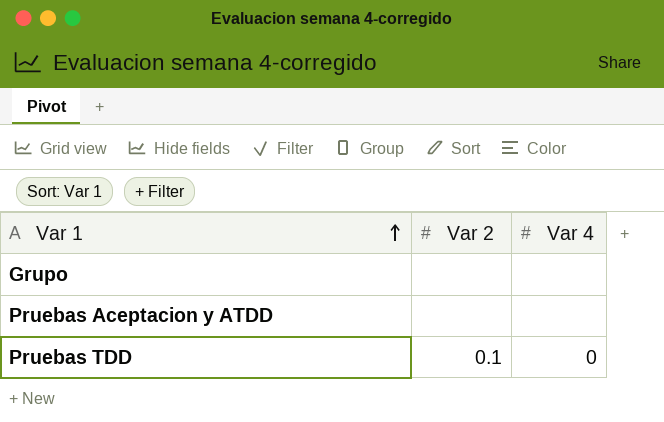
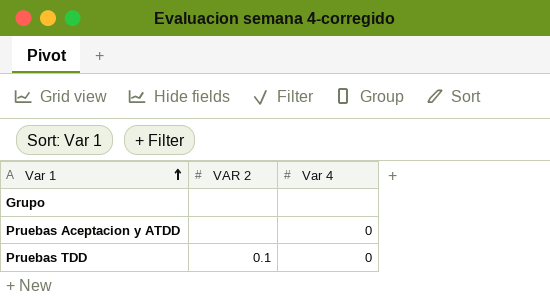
column name: Var 2 -> VAR 2
Pruebas Aceptacion y ATDD | Var 4: none -> 0

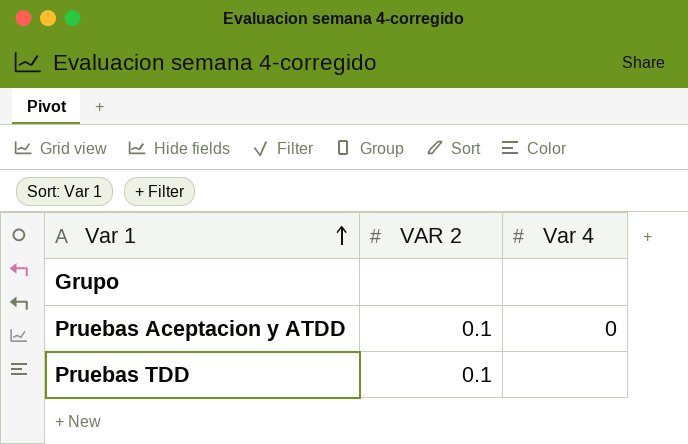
Pruebas Aceptacion y ATDD | VAR 2: none -> 0.1
Pruebas TDD | Var 4: 0 -> none

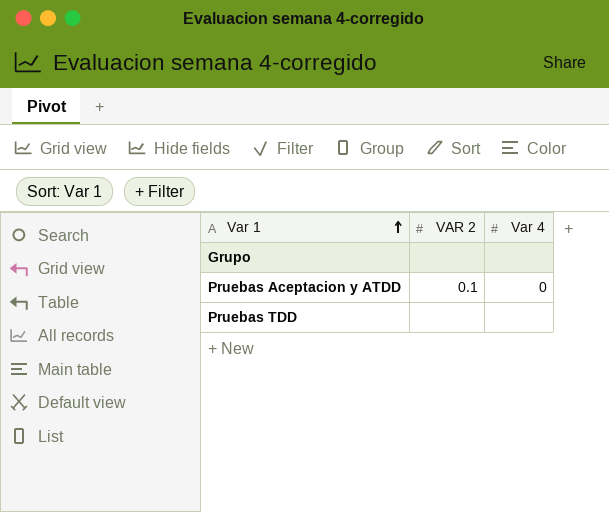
Pruebas TDD | VAR 2: 0.1 -> none

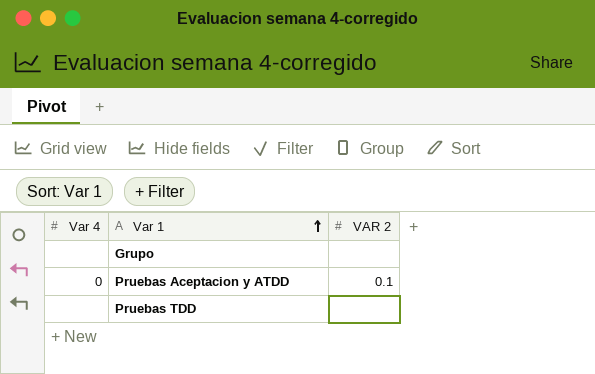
column Var 4 | position: 3 -> 1

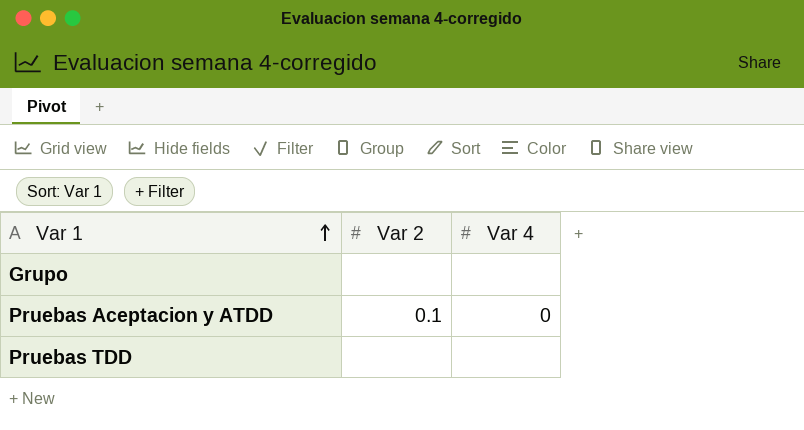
column name: VAR 2 -> Var 2
column Var 4 | position: 1 -> 3

